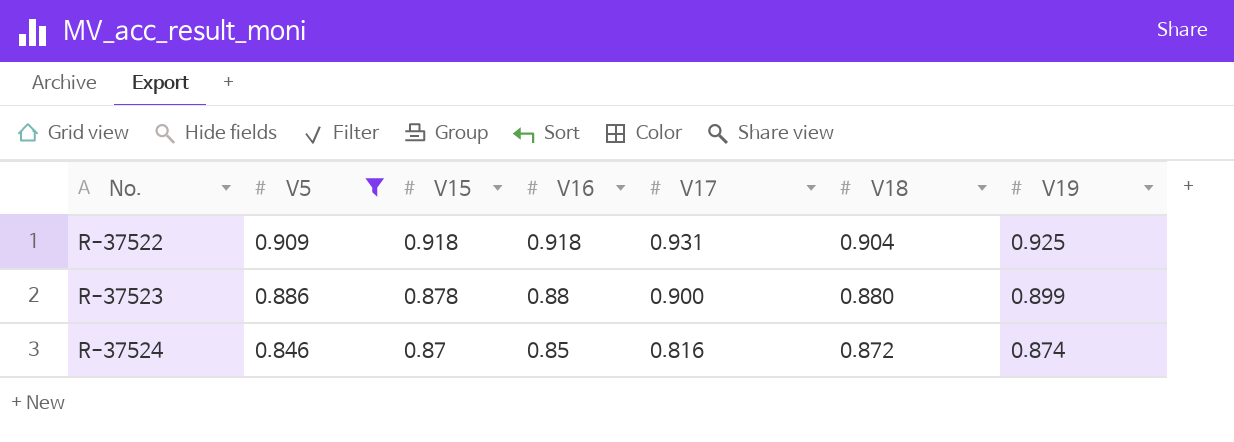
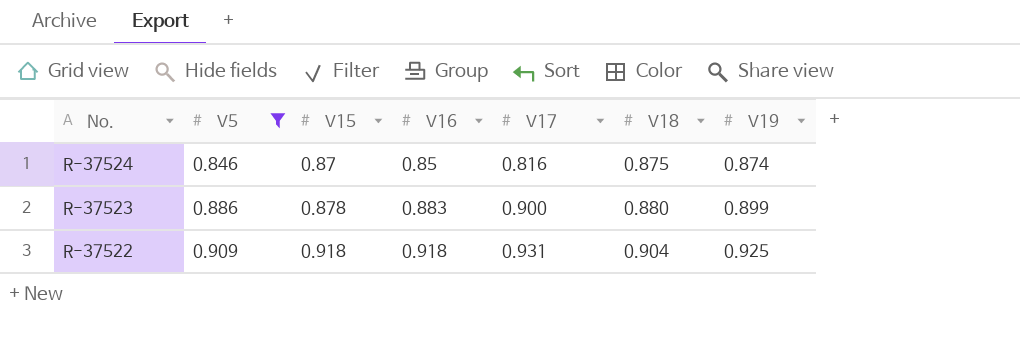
row order: No. ascending -> No. descending
R-37524 | V18: 0.872 -> 0.875
R-37523 | V16: 0.88 -> 0.883

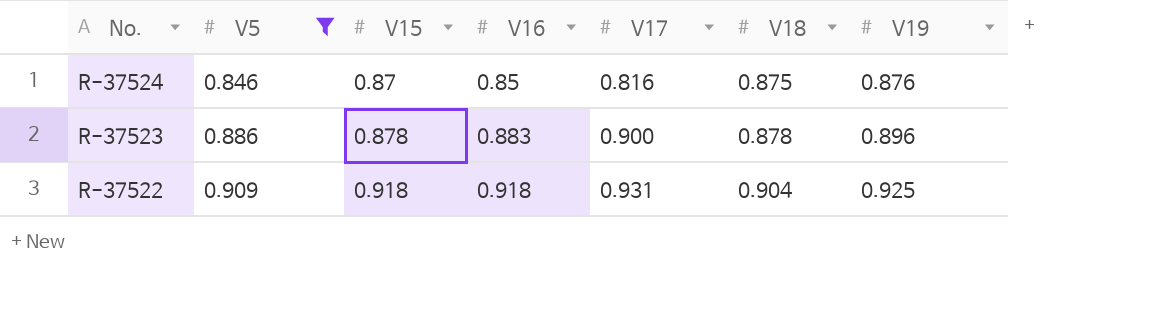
R-37524 | V19: 0.874 -> 0.876
R-37523 | V18: 0.880 -> 0.878
R-37523 | V19: 0.899 -> 0.896

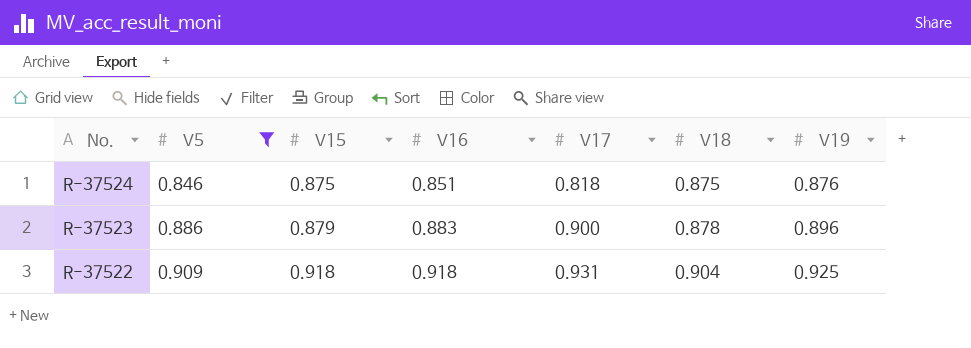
R-37524 | V15: 0.87 -> 0.875
R-37524 | V16: 0.85 -> 0.851
R-37524 | V17: 0.816 -> 0.818
R-37523 | V15: 0.878 -> 0.879

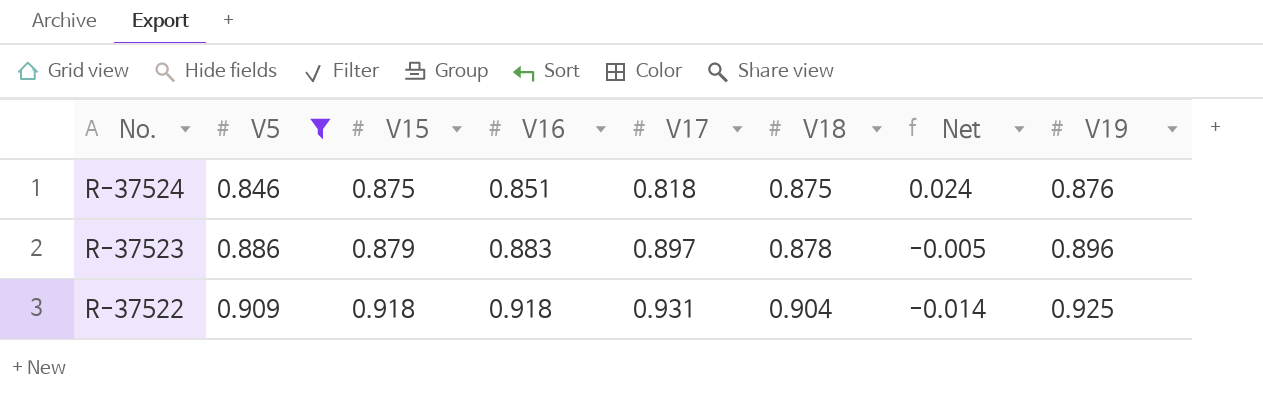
column Net | formula: none -> [V18] - [V16]
R-37523 | V17: 0.900 -> 0.897

